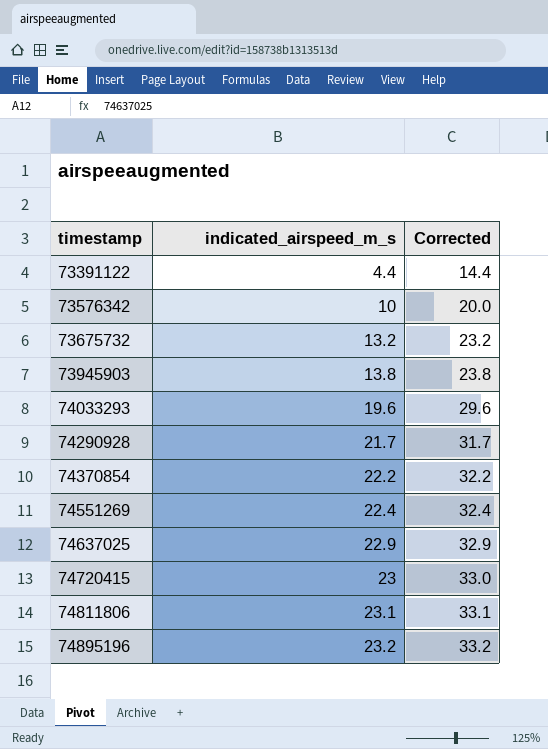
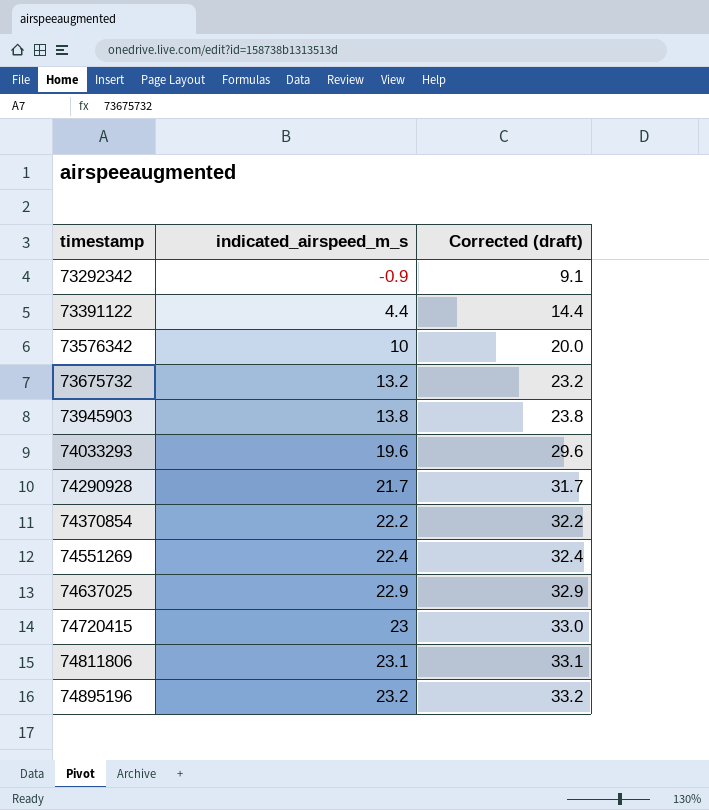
column name: Corrected -> Corrected (draft)
row 73292342: none -> -0.9 | 9.1

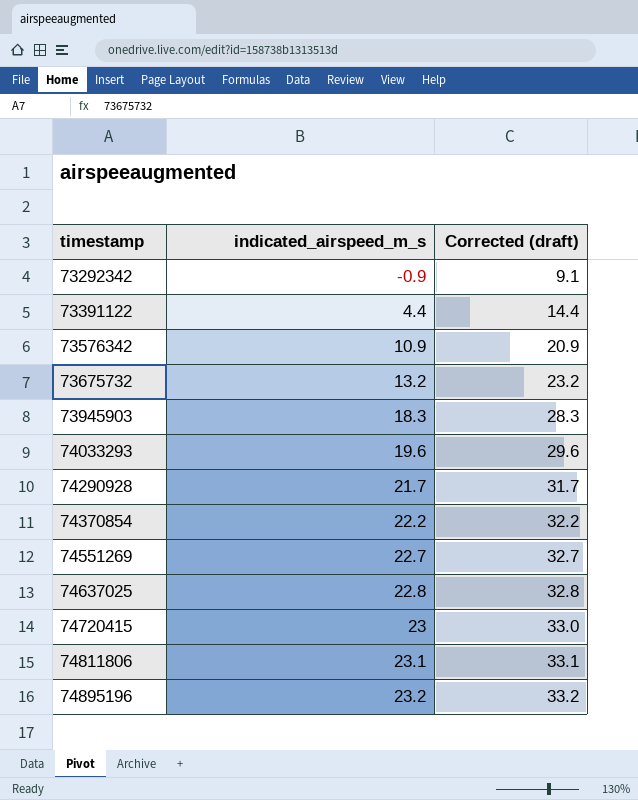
73576342 | indicated_airspeed_m_s: 10 -> 10.9
73576342 | Corrected (draft): 20.0 -> 20.9
73945903 | indicated_airspeed_m_s: 13.8 -> 18.3
73945903 | Corrected (draft): 23.8 -> 28.3
74551269 | indicated_airspeed_m_s: 22.4 -> 22.7
74551269 | Corrected (draft): 32.4 -> 32.7
74637025 | indicated_airspeed_m_s: 22.9 -> 22.8
74637025 | Corrected (draft): 32.9 -> 32.8

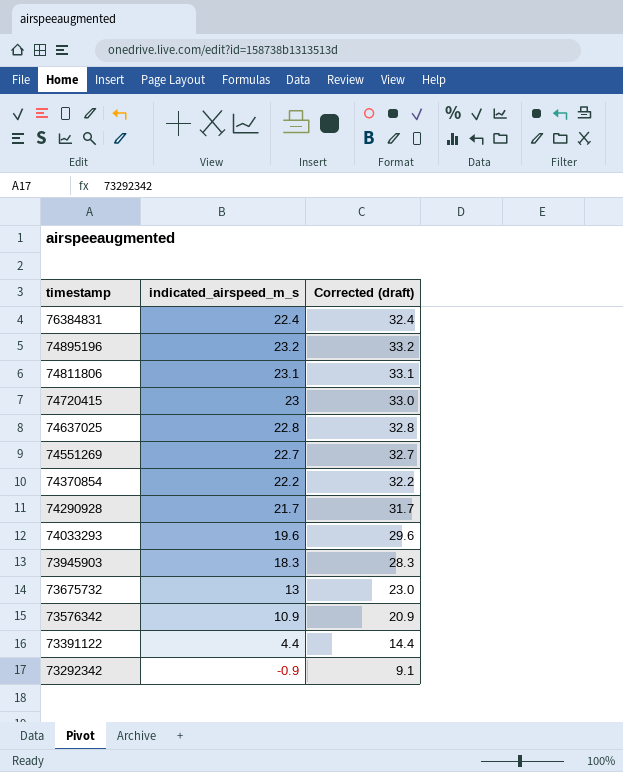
row order: timestamp ascending -> timestamp descending
row 76384831: none -> 22.4 | 32.4
73675732 | indicated_airspeed_m_s: 13.2 -> 13
73675732 | Corrected (draft): 23.2 -> 23.0

